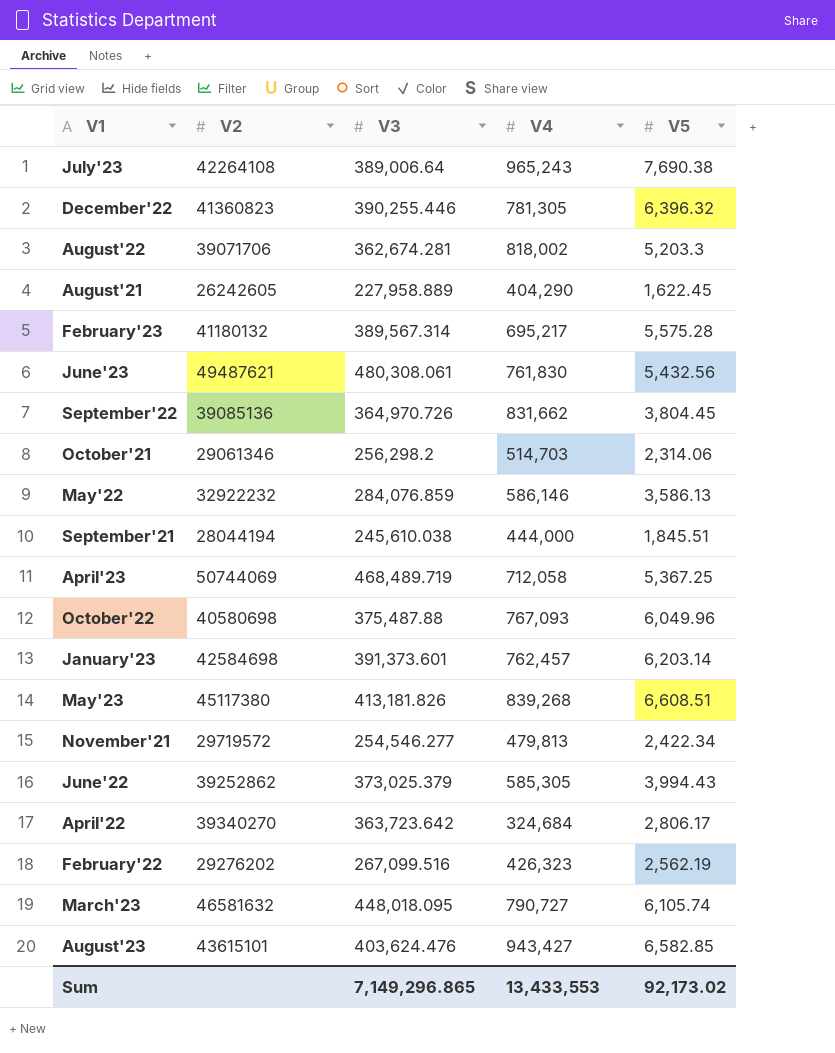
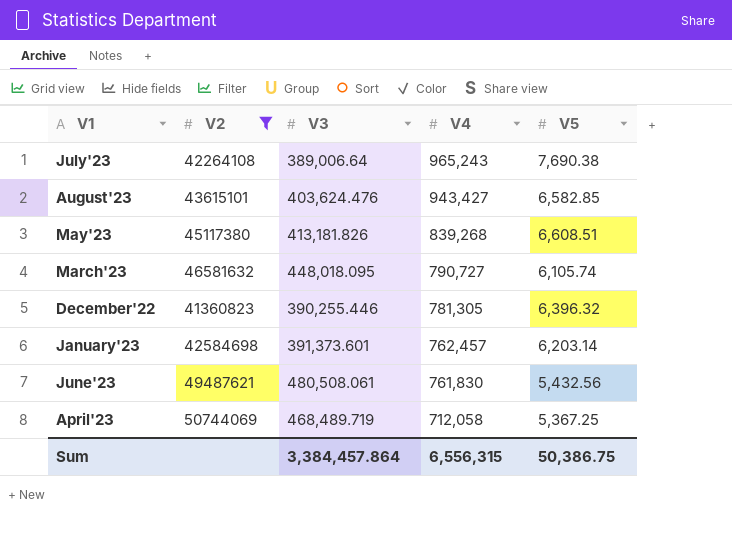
filter: none -> V2 >= 41360823
row order: none -> V4 descending
June'23 | V3: 480,308.061 -> 480,508.061
Sum | V3: 7,149,296.865 -> 3,384,457.864
Sum | V4: 13,433,553 -> 6,556,315
Sum | V5: 92,173.02 -> 50,386.75

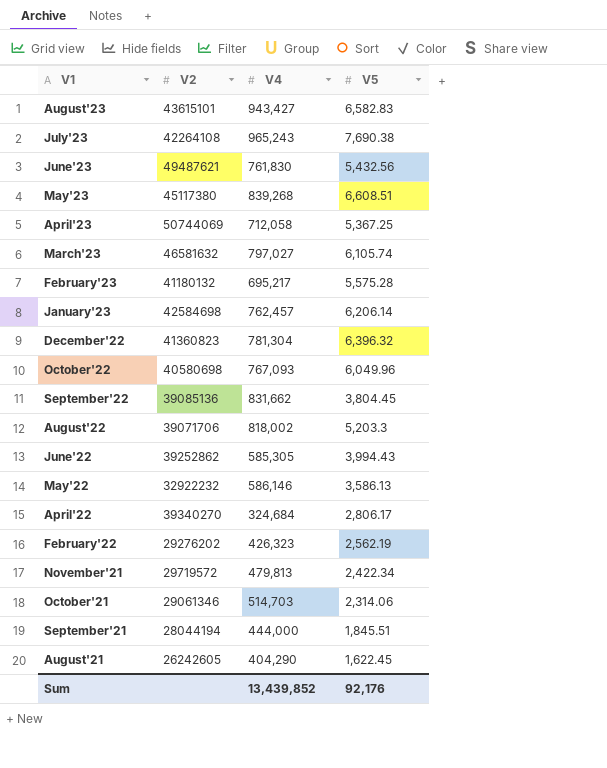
filter: V2 >= 41360823 -> none
row order: V4 descending -> V1 descending
column V3 | position: 3 -> none
August'23 | V5: 6,582.85 -> 6,582.83
March'23 | V4: 790,727 -> 797,027
January'23 | V5: 6,203.14 -> 6,206.14
December'22 | V4: 781,305 -> 781,304
Sum | V4: 6,556,315 -> 13,439,852
Sum | V5: 50,386.75 -> 92,176

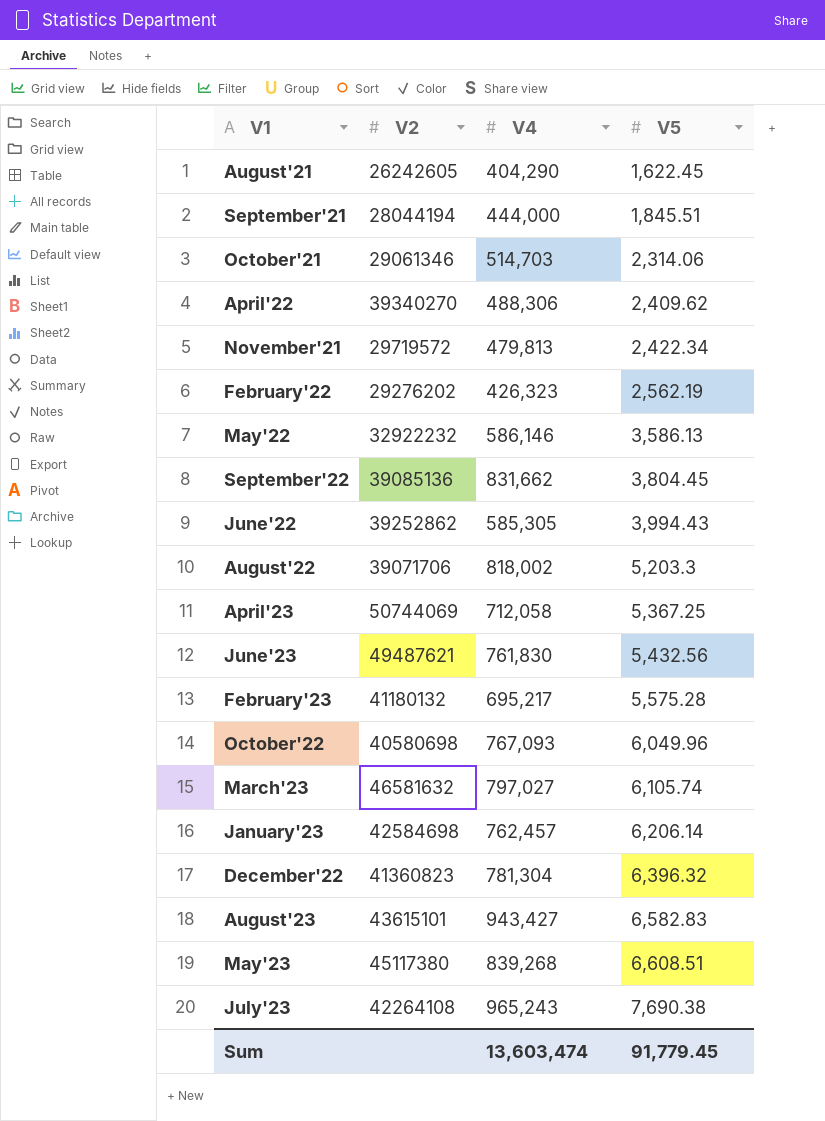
row order: V1 descending -> V5 ascending
April'22 | V4: 324,684 -> 488,306
April'22 | V5: 2,806.17 -> 2,409.62
Sum | V4: 13,439,852 -> 13,603,474
Sum | V5: 92,176 -> 91,779.45

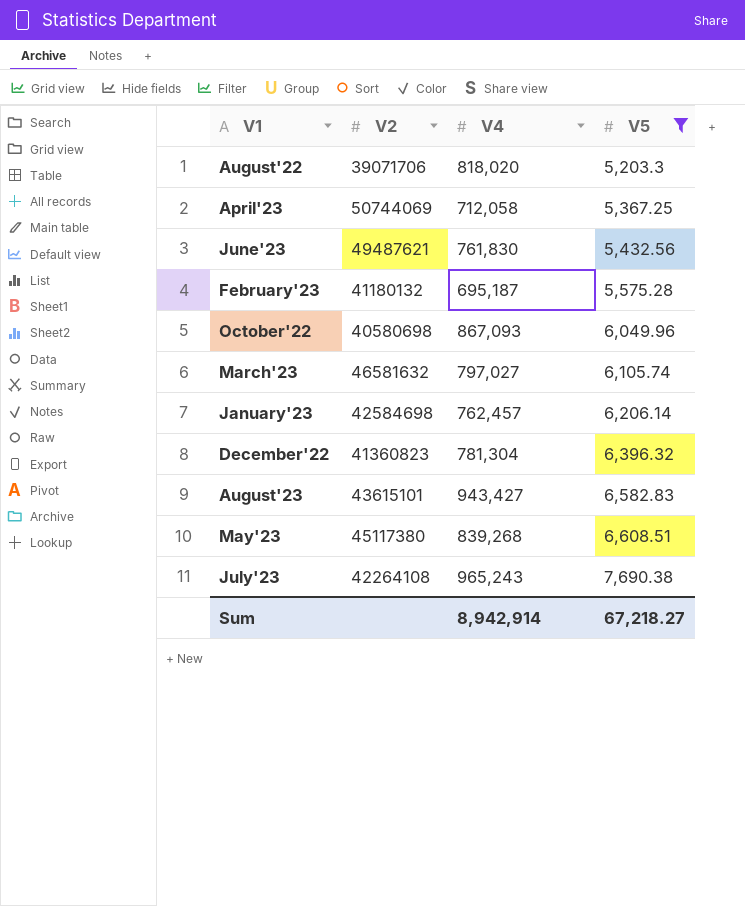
filter: none -> V5 >= 5,203.3
August'22 | V4: 818,002 -> 818,020
February'23 | V4: 695,217 -> 695,187
October'22 | V4: 767,093 -> 867,093
Sum | V4: 13,603,474 -> 8,942,914
Sum | V5: 91,779.45 -> 67,218.27

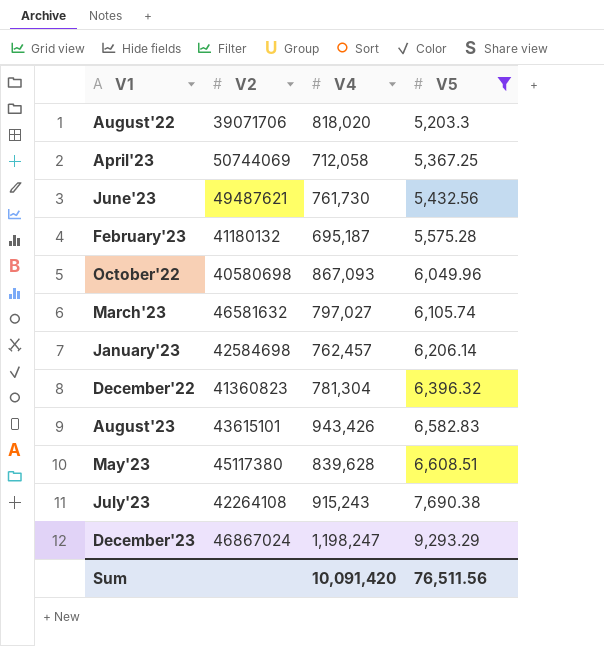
June'23 | V4: 761,830 -> 761,730
August'23 | V4: 943,427 -> 943,426
May'23 | V4: 839,268 -> 839,628
July'23 | V4: 965,243 -> 915,243
row December'23: none -> 46867024 | 1,198,247 | 9,293.29
Sum | V4: 8,942,914 -> 10,091,420
Sum | V5: 67,218.27 -> 76,511.56

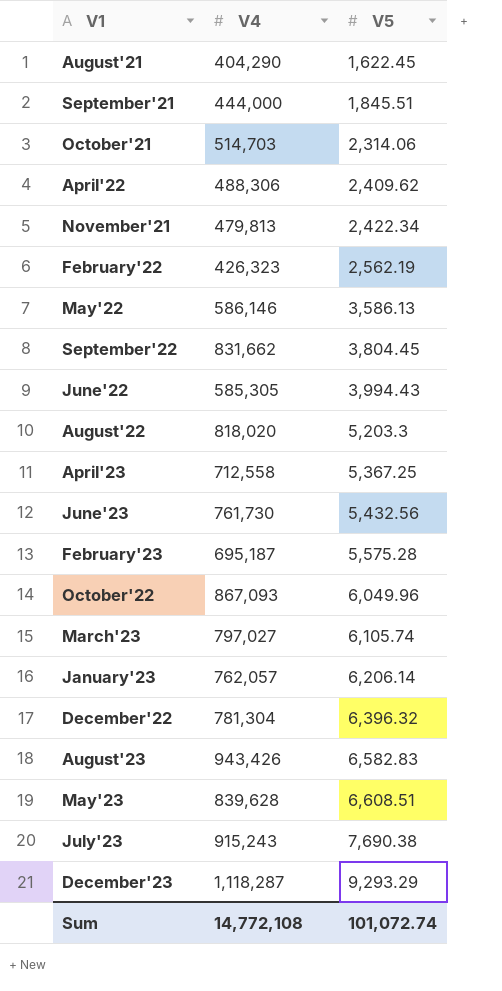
filter: V5 >= 5,203.3 -> none
column V2 | position: 2 -> none
April'23 | V4: 712,058 -> 712,558
January'23 | V4: 762,457 -> 762,057
December'23 | V4: 1,198,247 -> 1,118,287
Sum | V4: 10,091,420 -> 14,772,108
Sum | V5: 76,511.56 -> 101,072.74

